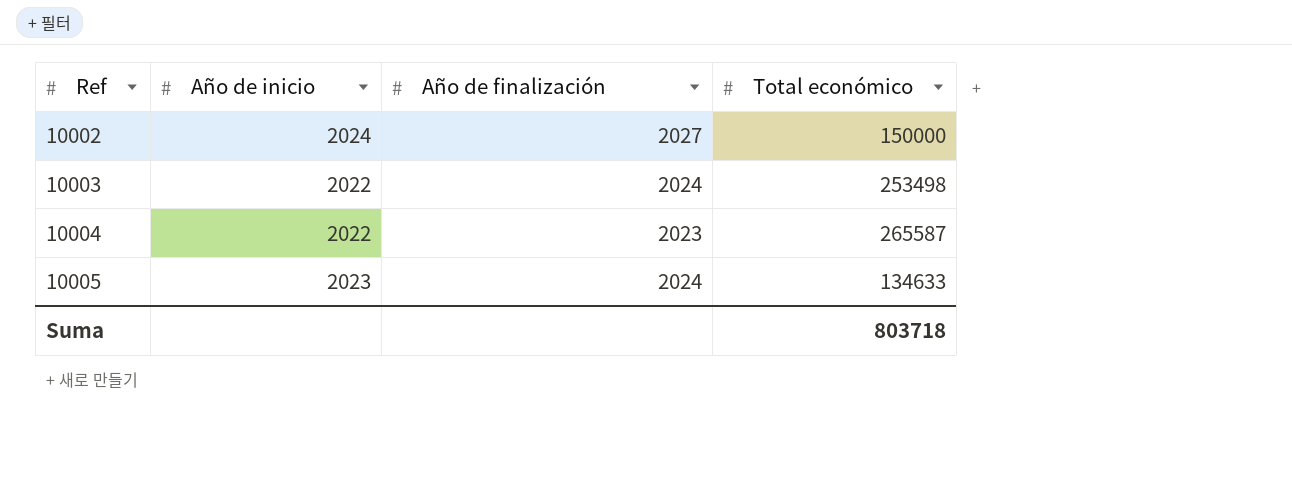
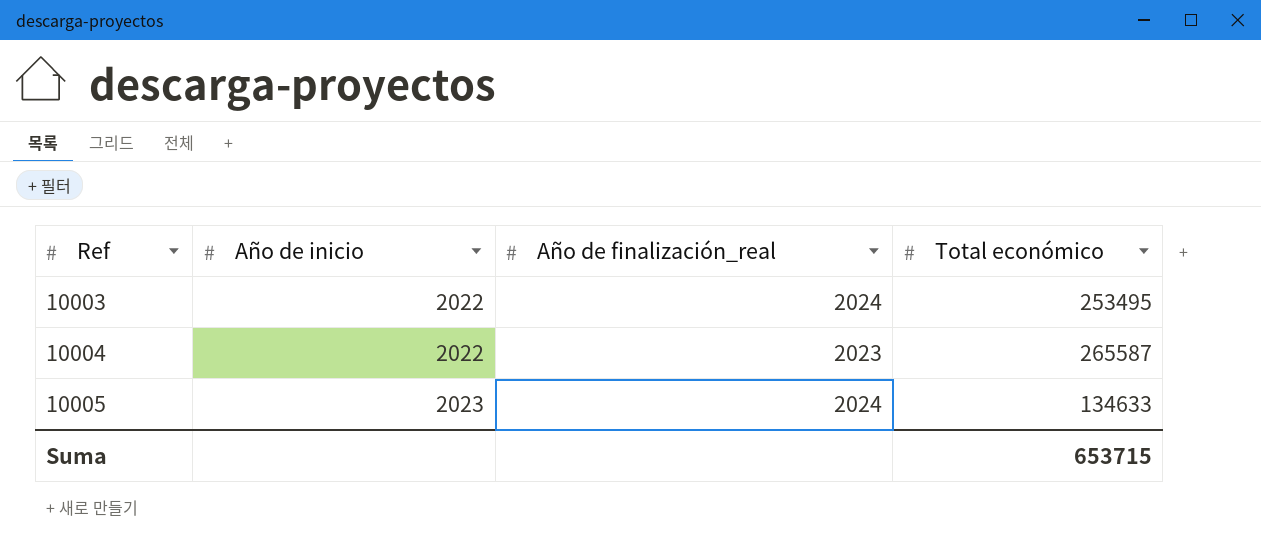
column name: Año de finalización -> Año de finalización_real
row 10002: 2024 | 2027 | 150000 -> none
10003 | Total económico: 253498 -> 253495
Suma | Total económico: 803718 -> 653715

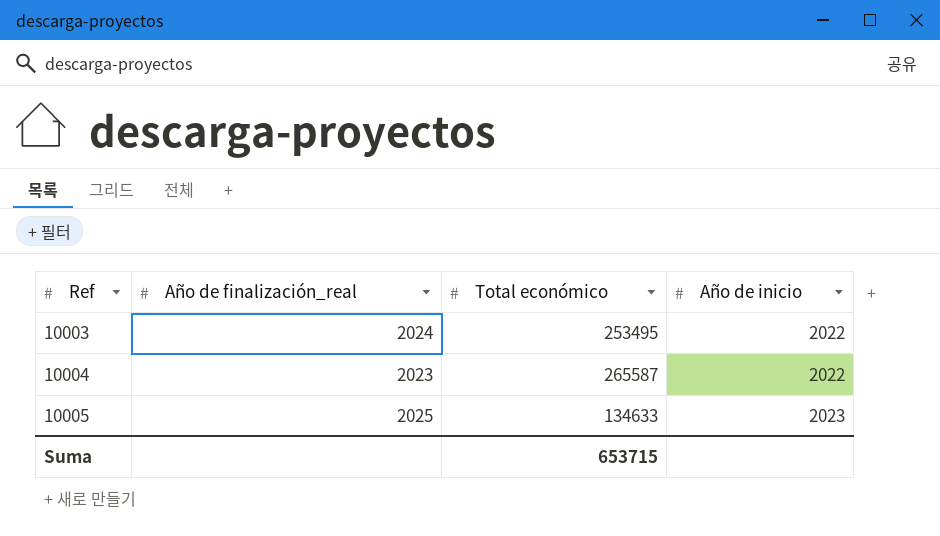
column Año de inicio | position: 2 -> 4
10005 | Año de finalización_real: 2024 -> 2025

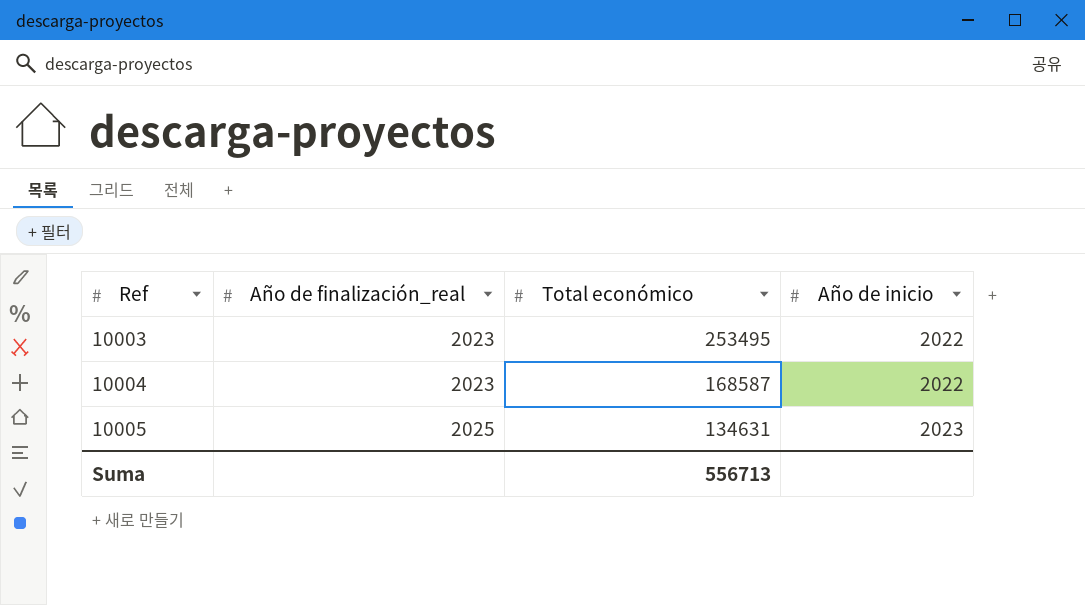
10003 | Año de finalización_real: 2024 -> 2023
10004 | Total económico: 265587 -> 168587
10005 | Total económico: 134633 -> 134631
Suma | Total económico: 653715 -> 556713

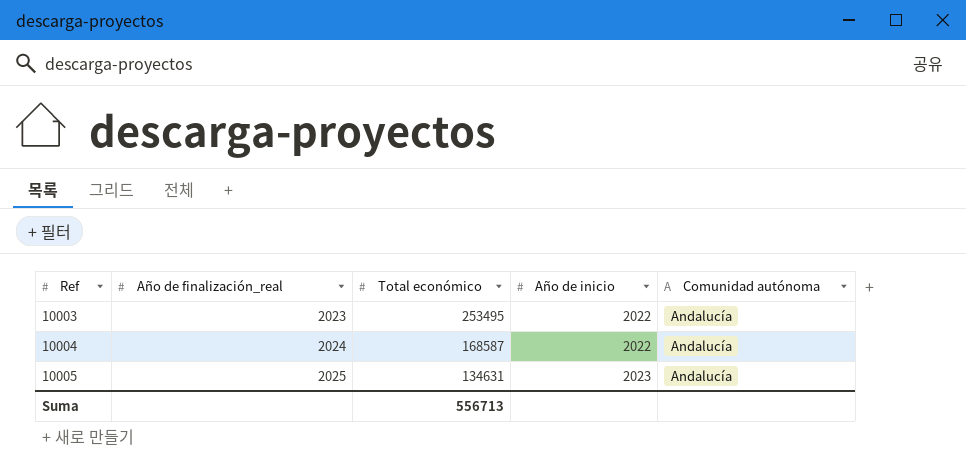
column Comunidad autónoma | position: none -> 5
10004 | Año de finalización_real: 2023 -> 2024

